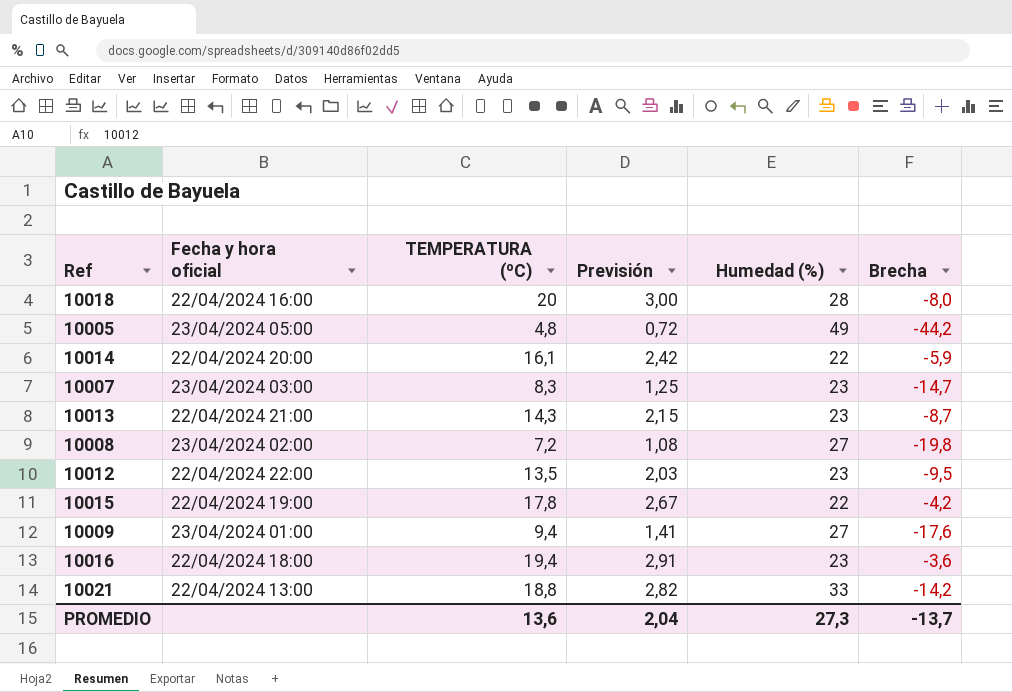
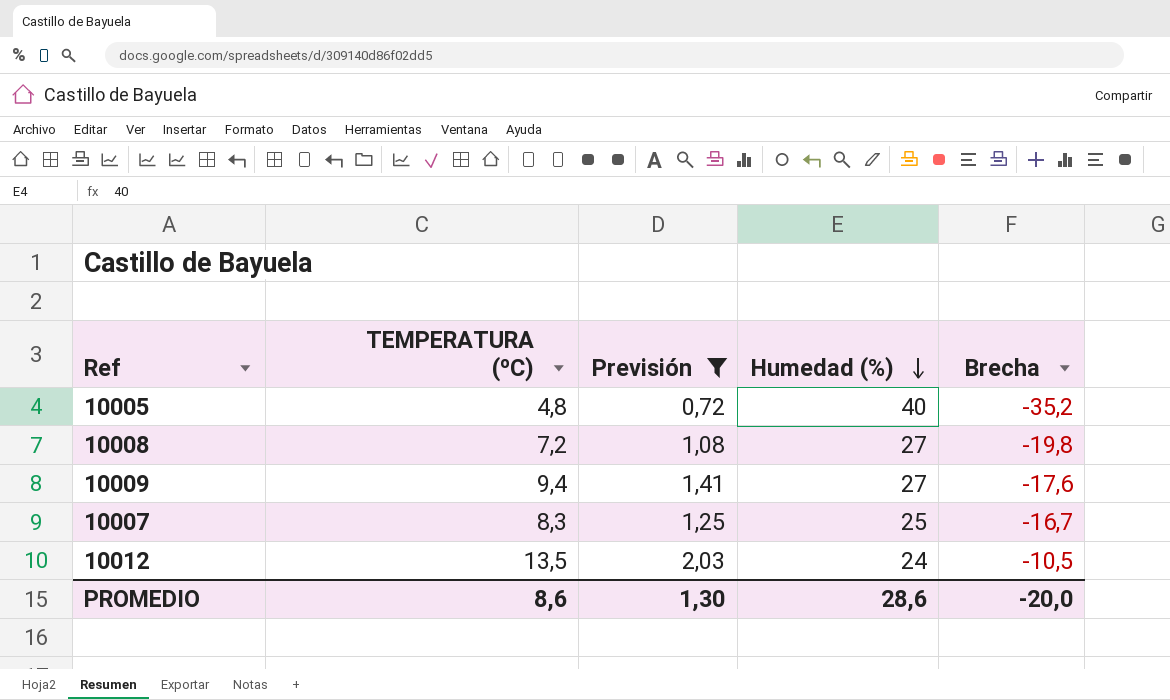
filter: none -> Previsión <= 2,03
row order: none -> Humedad (%) descending
column Fecha y hora oficial | position: 2 -> none
10005 | Humedad (%): 49 -> 40
10005 | Brecha: -44,2 -> -35,2
10007 | Humedad (%): 23 -> 25
10007 | Brecha: -14,7 -> -16,7
10012 | Humedad (%): 23 -> 24
10012 | Brecha: -9,5 -> -10,5
PROMEDIO | TEMPERATURA (ºC): 13,6 -> 8,6
PROMEDIO | Previsión: 2,04 -> 1,30
PROMEDIO | Humedad (%): 27,3 -> 28,6
PROMEDIO | Brecha: -13,7 -> -20,0

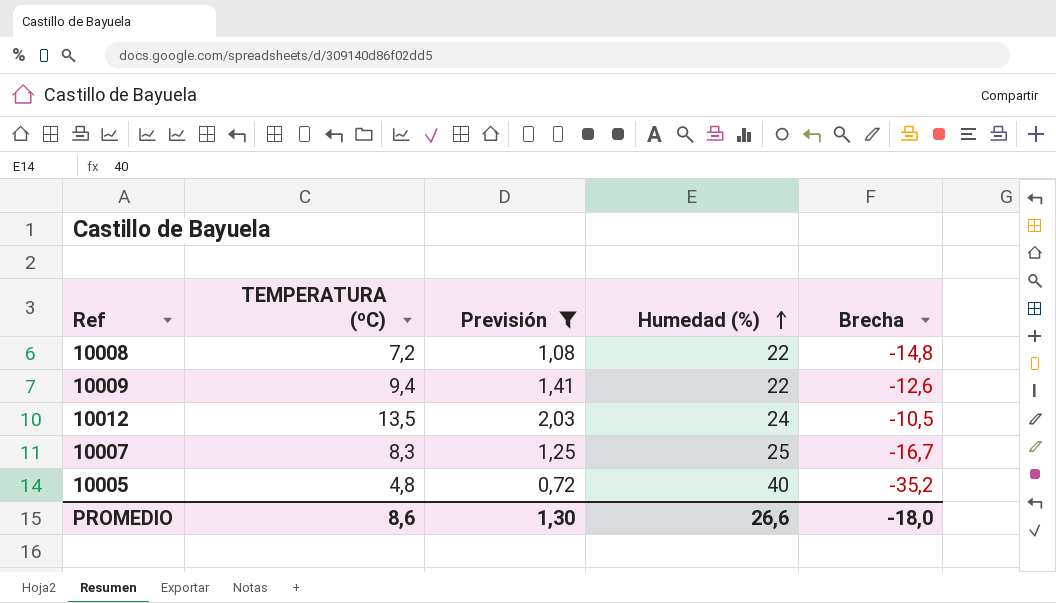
row order: Humedad (%) descending -> Humedad (%) ascending
10008 | Humedad (%): 27 -> 22
10008 | Brecha: -19,8 -> -14,8
10009 | Humedad (%): 27 -> 22
10009 | Brecha: -17,6 -> -12,6
PROMEDIO | Humedad (%): 28,6 -> 26,6
PROMEDIO | Brecha: -20,0 -> -18,0

